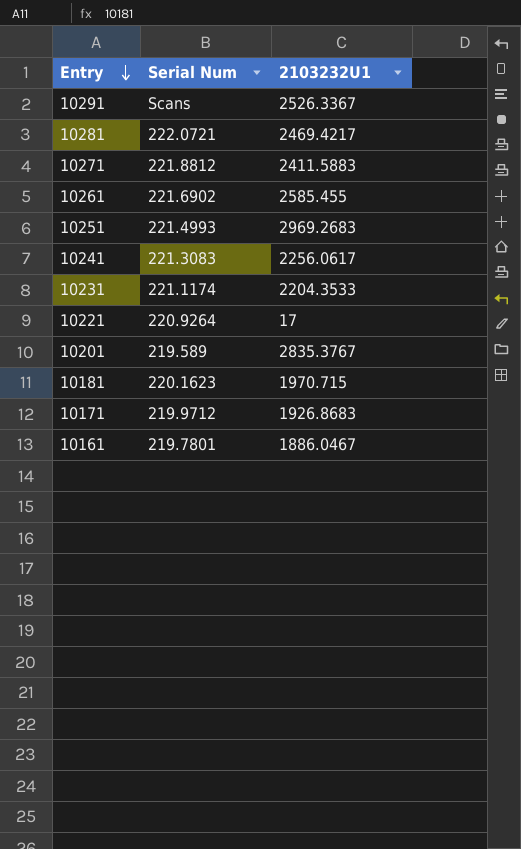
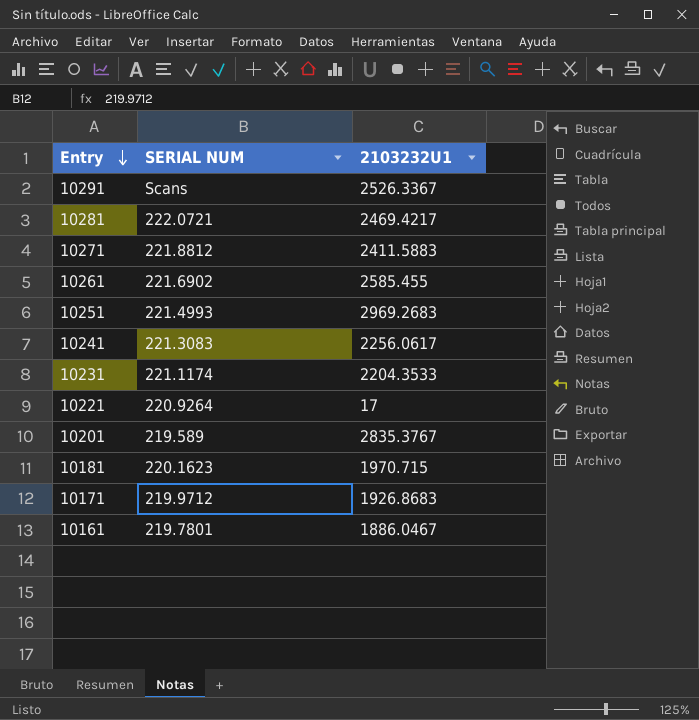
column name: Serial Num -> SERIAL NUM

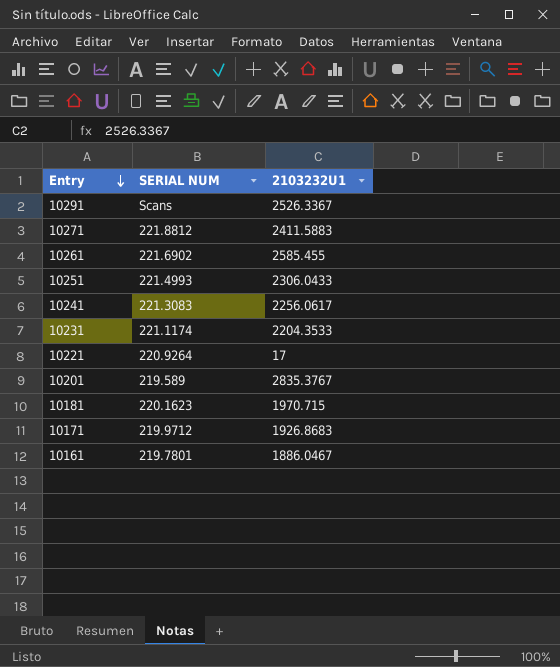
row 10281: 222.0721 | 2469.4217 -> none
10251 | 2103232U1: 2969.2683 -> 2306.0433

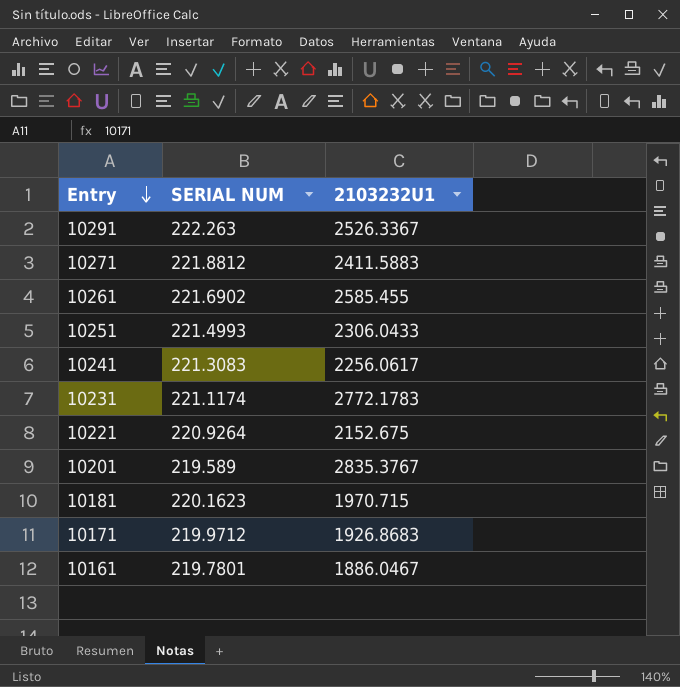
10291 | SERIAL NUM: Scans -> 222.263
10231 | 2103232U1: 2204.3533 -> 2772.1783
10221 | 2103232U1: 17 -> 2152.675

